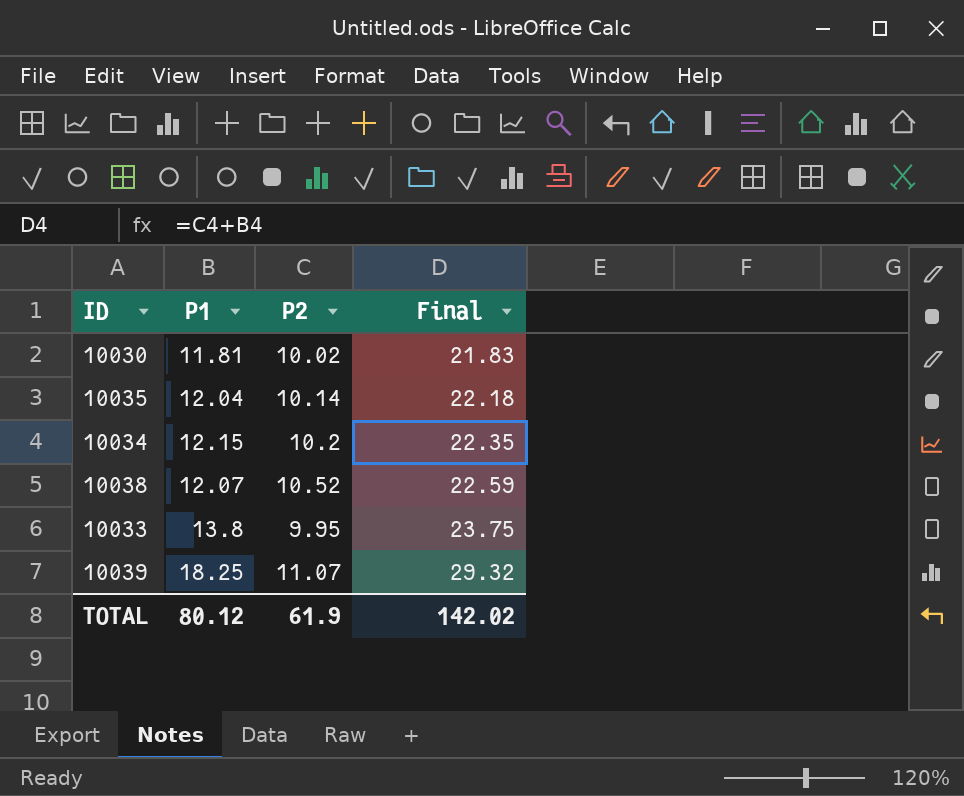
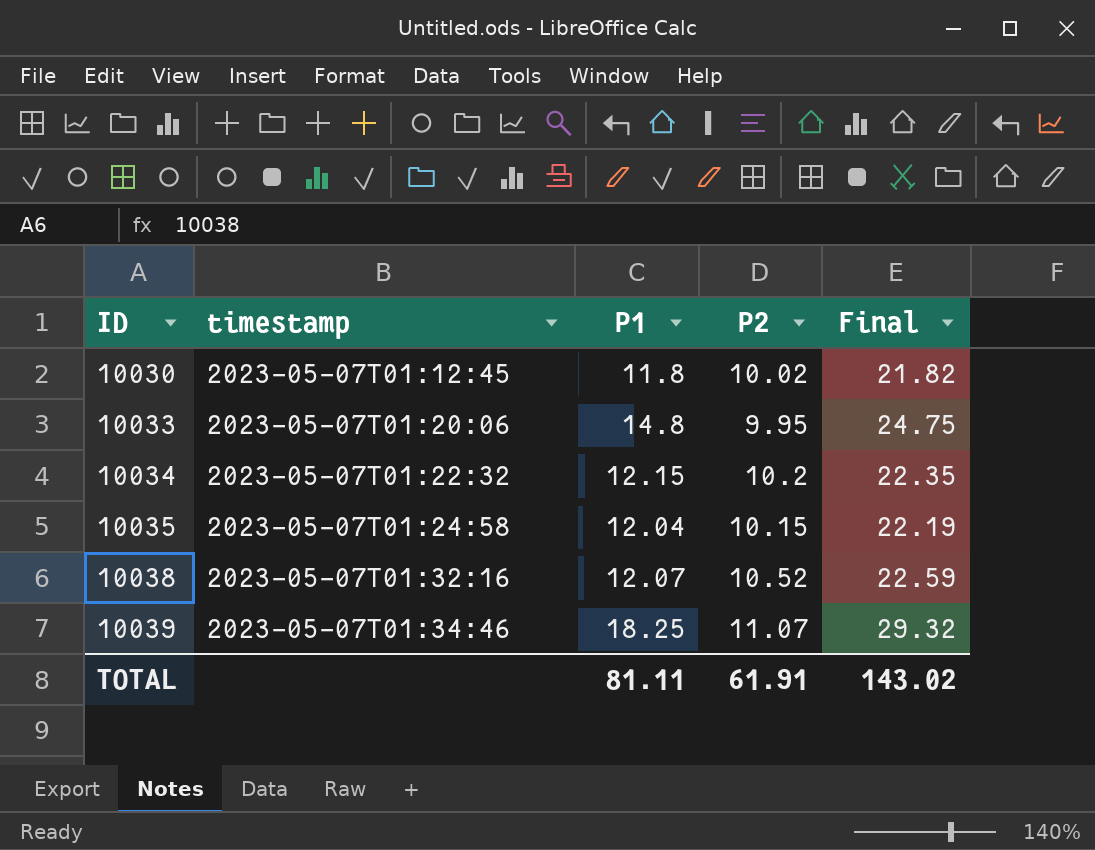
row order: Final ascending -> ID ascending
column timestamp | position: none -> 2
10030 | P1: 11.81 -> 11.8
10030 | Final: 21.83 -> 21.82
10033 | P1: 13.8 -> 14.8
10033 | Final: 23.75 -> 24.75
10035 | P2: 10.14 -> 10.15
10035 | Final: 22.18 -> 22.19
TOTAL | P1: 80.12 -> 81.11
TOTAL | P2: 61.9 -> 61.91
TOTAL | Final: 142.02 -> 143.02

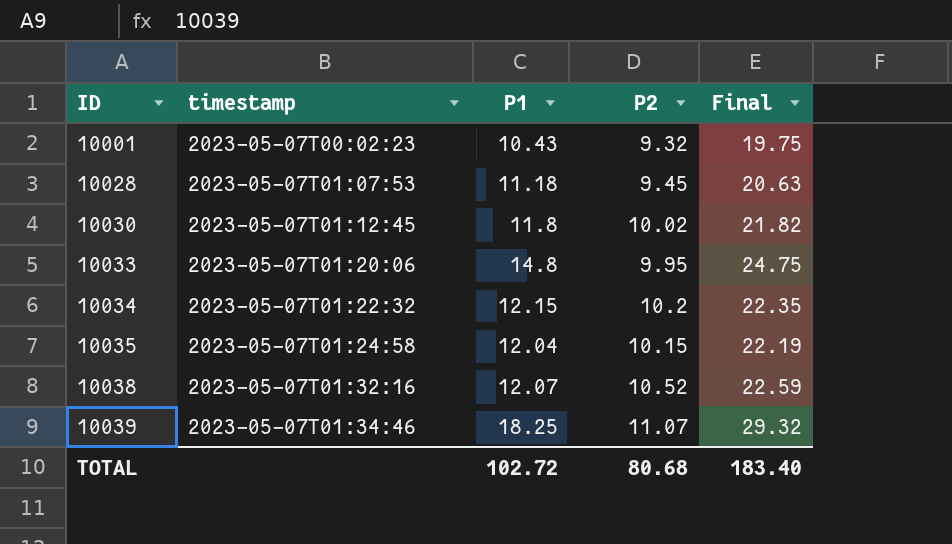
row 10001: none -> 2023-05-07T00:02:23 | 10.43 | 9.32 | 19.75
row 10028: none -> 2023-05-07T01:07:53 | 11.18 | 9.45 | 20.63
TOTAL | P1: 81.11 -> 102.72
TOTAL | P2: 61.91 -> 80.68
TOTAL | Final: 143.02 -> 183.40

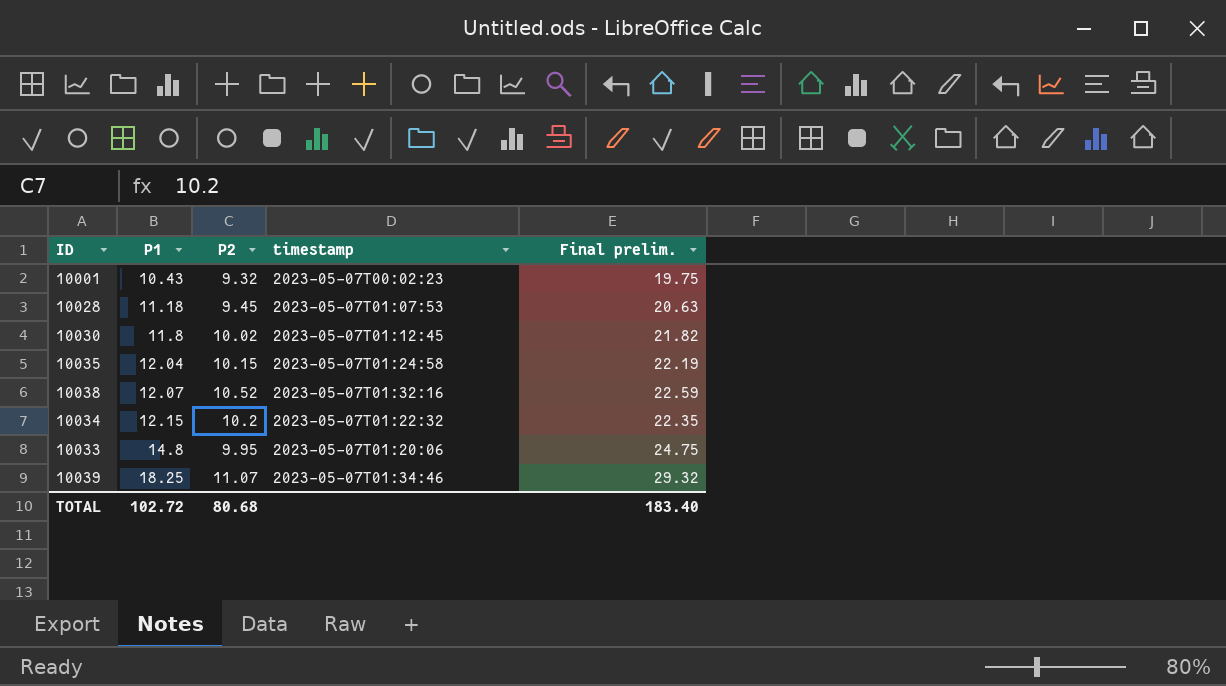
row order: ID ascending -> P1 ascending
column timestamp | position: 2 -> 4
column name: Final -> Final prelim.

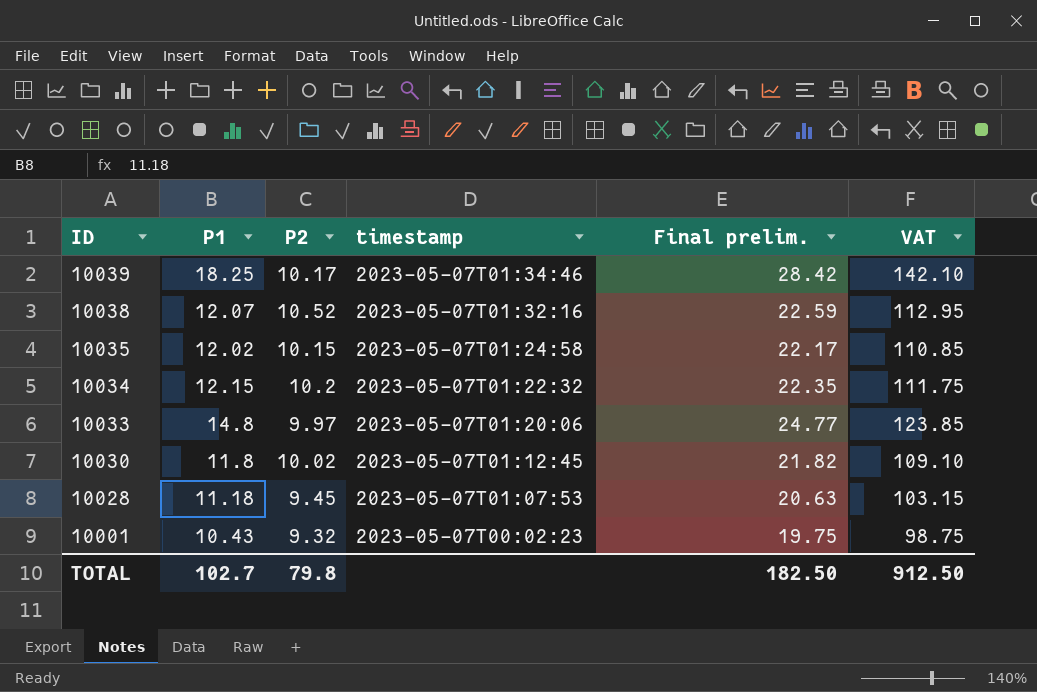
row order: P1 ascending -> ID descending
column VAT | formula: none -> [Final prelim.] * 5
10039 | P2: 11.07 -> 10.17
10039 | Final prelim.: 29.32 -> 28.42
10035 | P1: 12.04 -> 12.02
10035 | Final prelim.: 22.19 -> 22.17
10033 | P2: 9.95 -> 9.97
10033 | Final prelim.: 24.75 -> 24.77
TOTAL | P1: 102.72 -> 102.7
TOTAL | P2: 80.68 -> 79.8
TOTAL | Final prelim.: 183.40 -> 182.50

